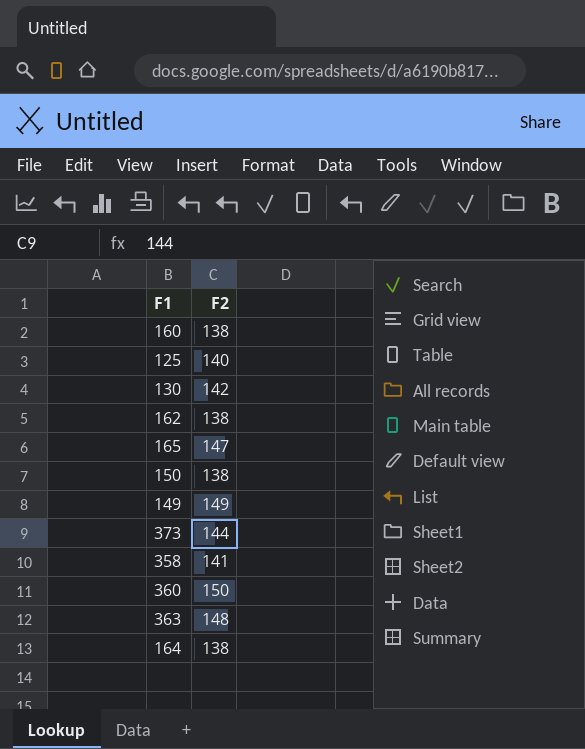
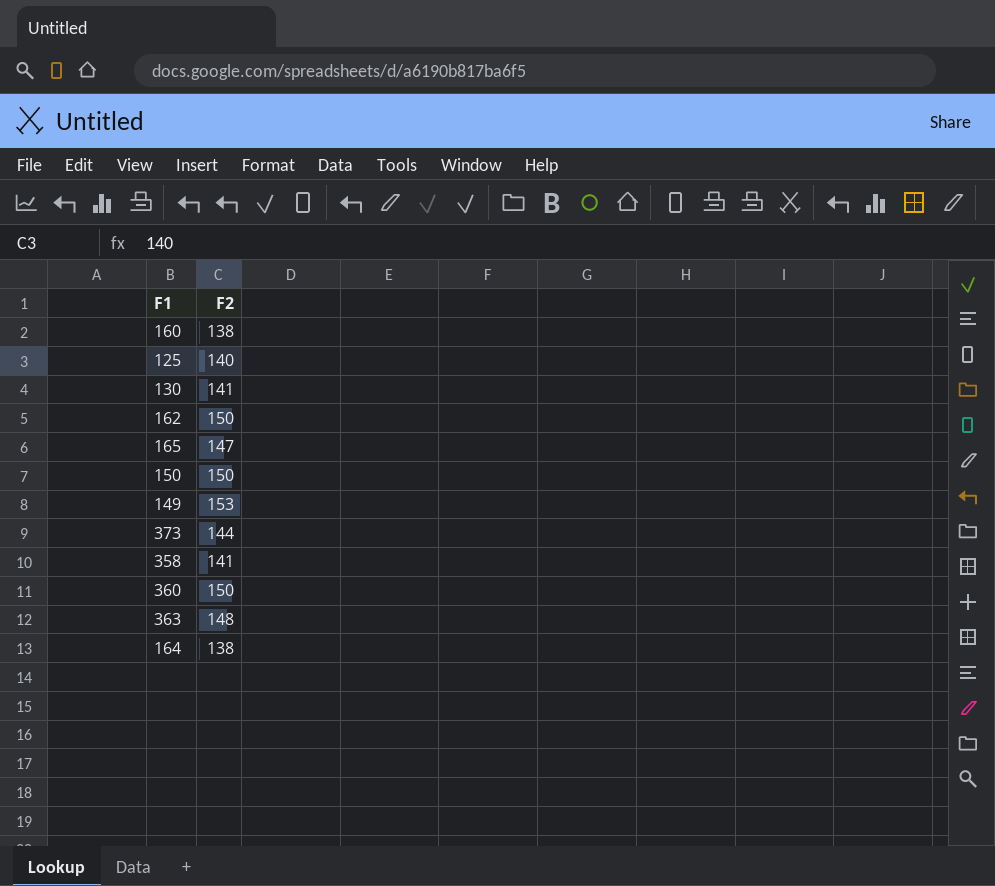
130 | F2: 142 -> 141
162 | F2: 138 -> 150
150 | F2: 138 -> 150
149 | F2: 149 -> 153

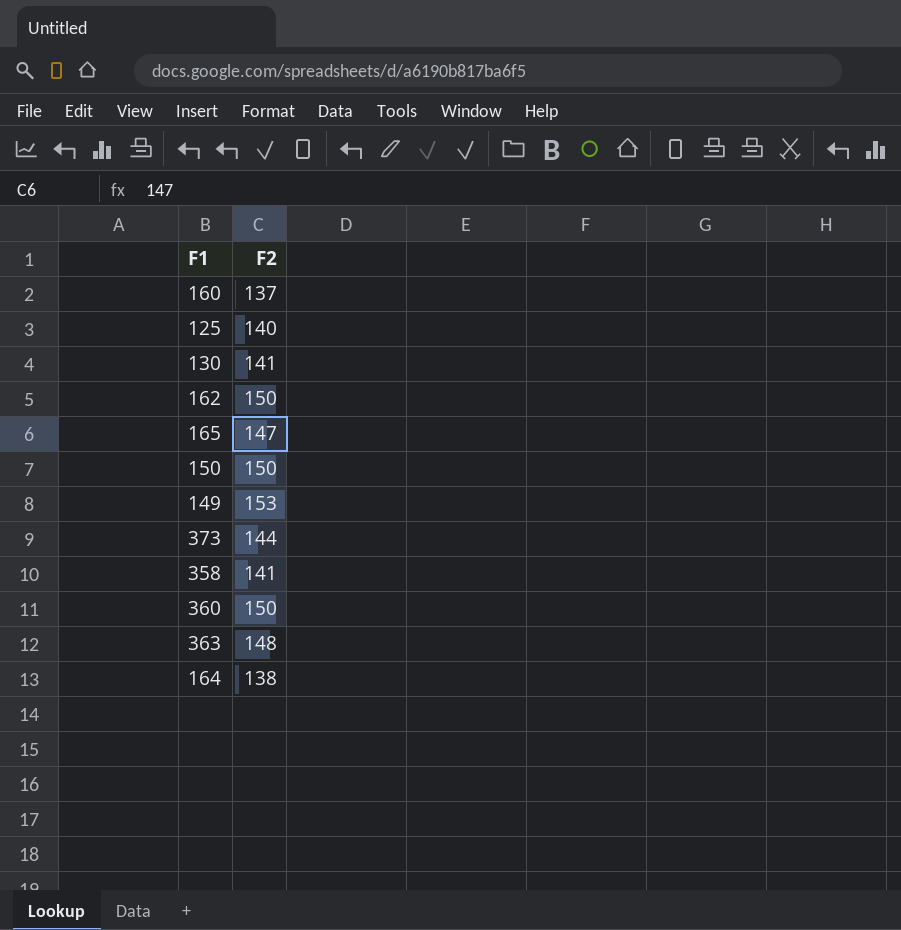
160 | F2: 138 -> 137

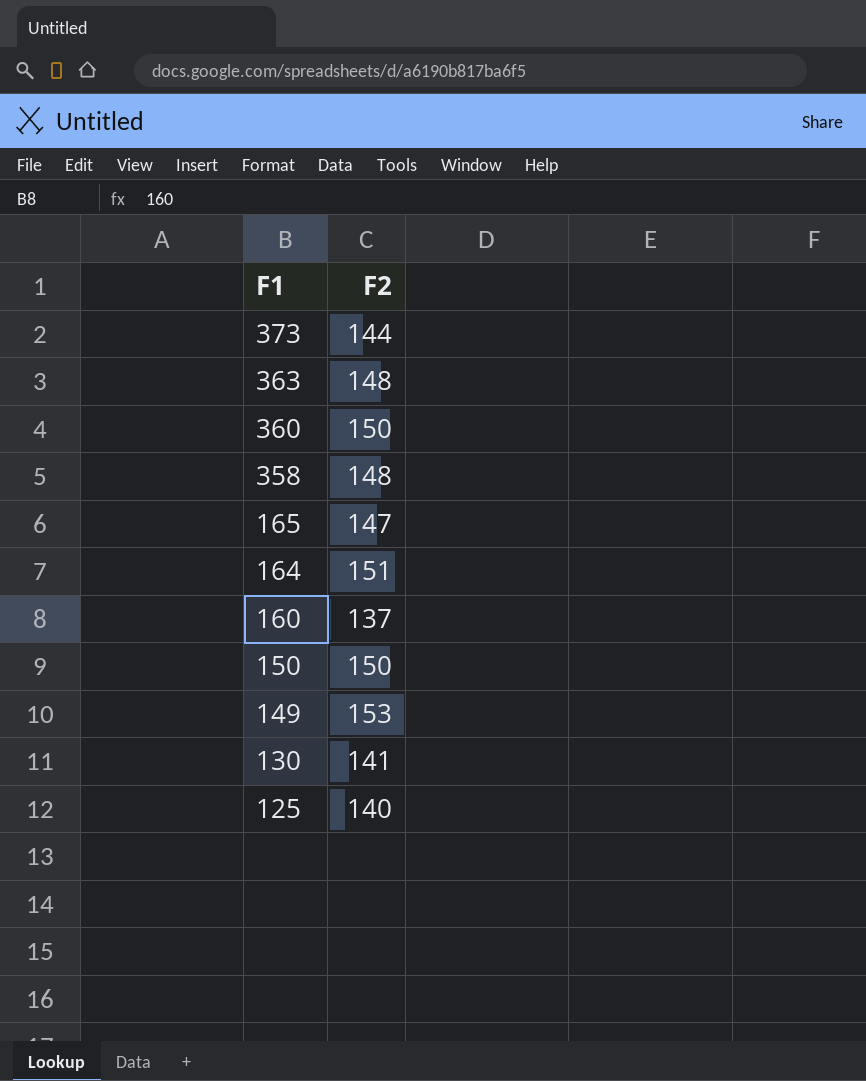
row order: none -> F1 descending
row 162: 150 -> none
358 | F2: 141 -> 148
164 | F2: 138 -> 151

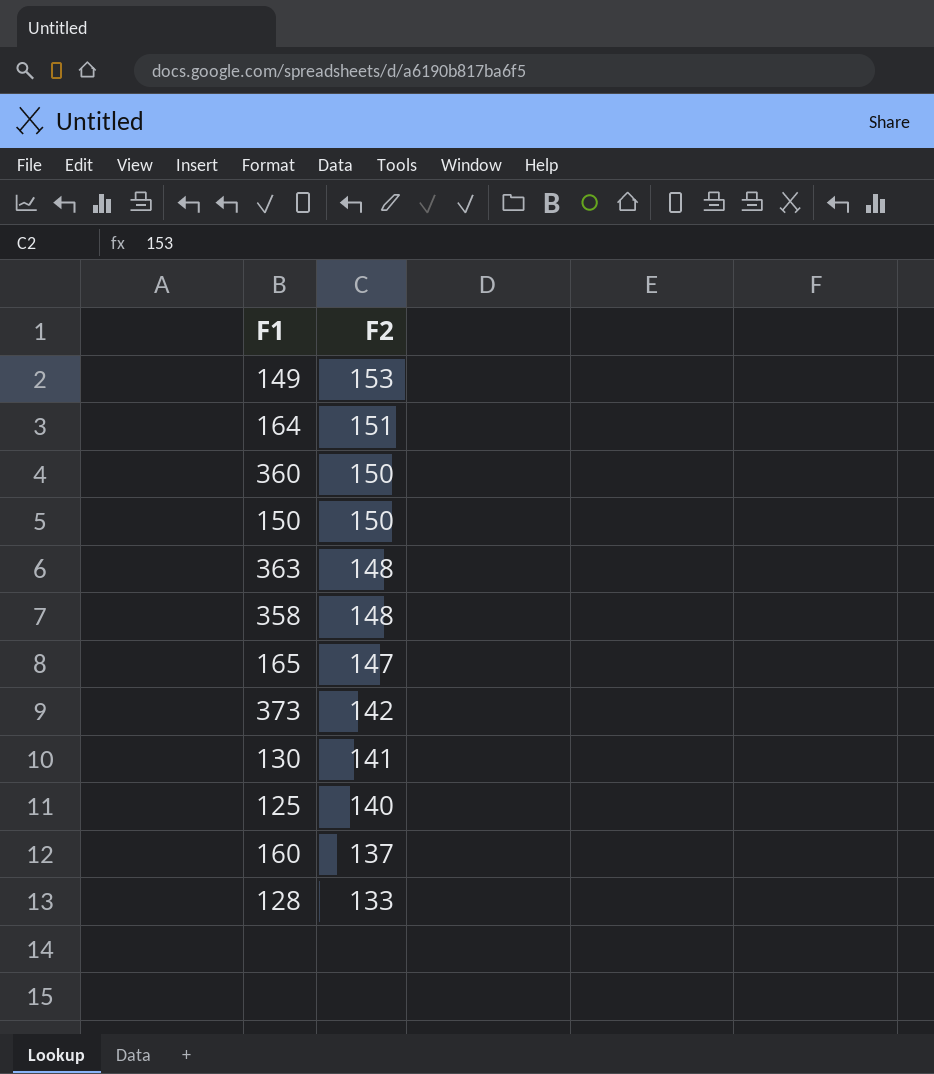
row order: F1 descending -> F2 descending
373 | F2: 144 -> 142
row 128: none -> 133

